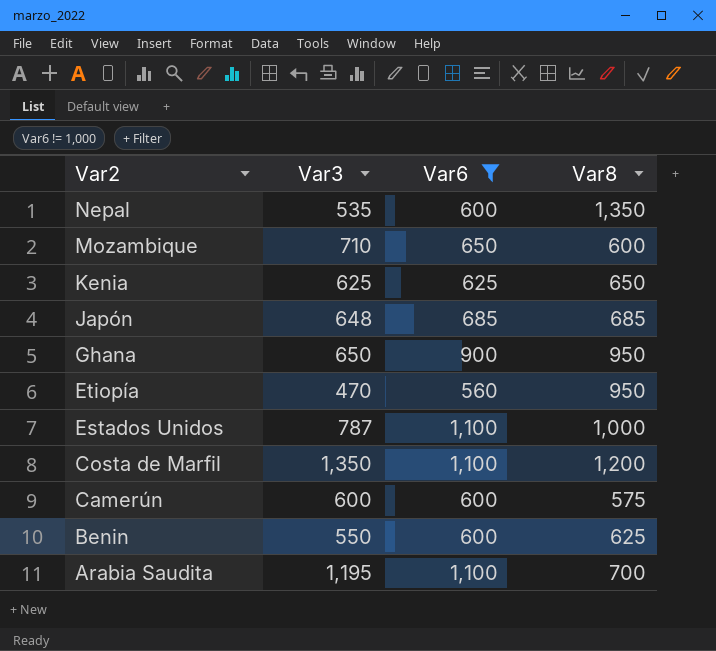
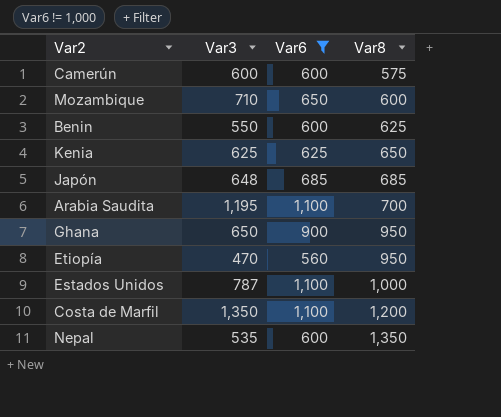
row order: Var2 descending -> Var8 ascending

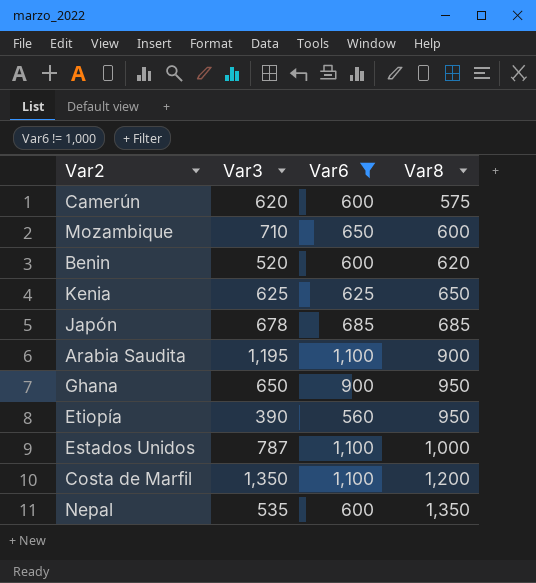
Camerún | Var3: 600 -> 620
Benin | Var3: 550 -> 520
Benin | Var8: 625 -> 620
Japón | Var3: 648 -> 678
Arabia Saudita | Var8: 700 -> 900
Etiopía | Var3: 470 -> 390

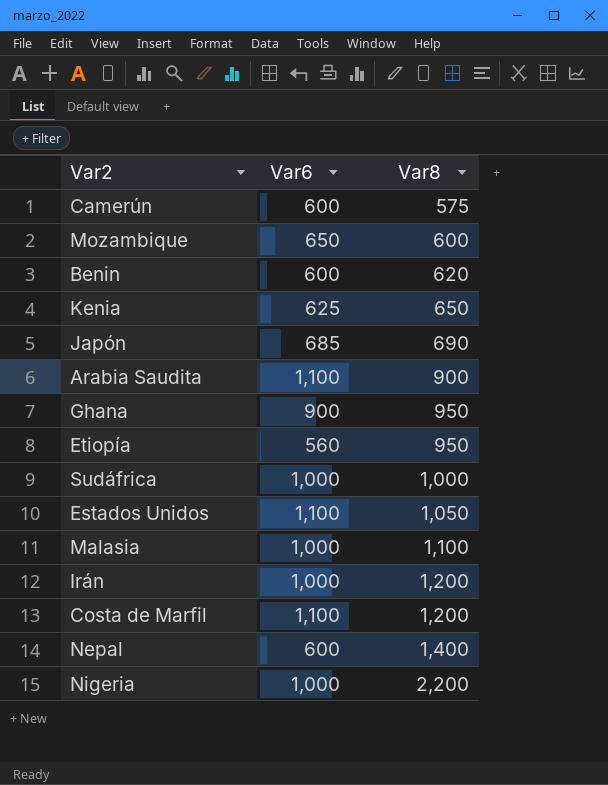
filter: Var6 != 1,000 -> none
column Var3 | position: 2 -> none
Japón | Var8: 685 -> 690
Estados Unidos | Var8: 1,000 -> 1,050
Nepal | Var8: 1,350 -> 1,400

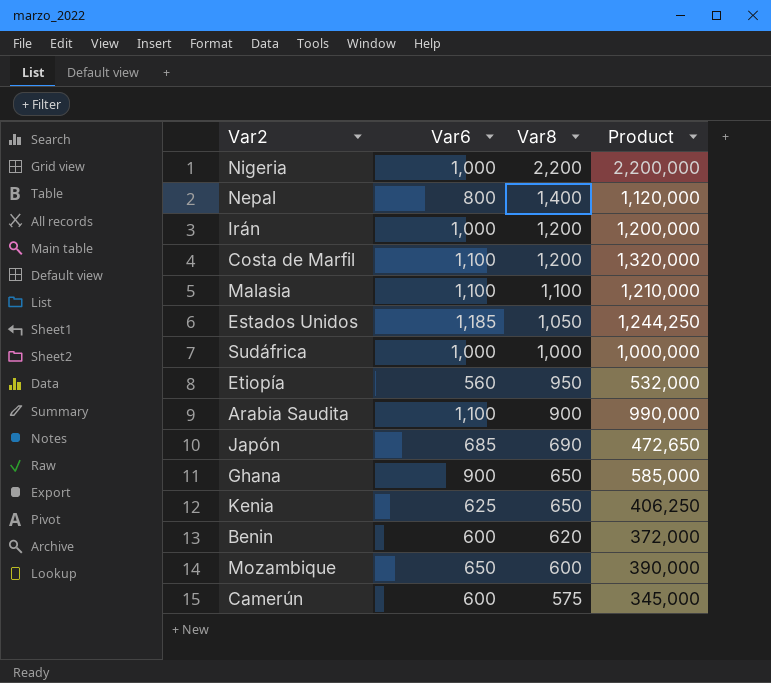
row order: Var8 ascending -> Var8 descending
column Product | formula: none -> [Var6] * [Var8]
Nepal | Var6: 600 -> 800
Malasia | Var6: 1,000 -> 1,100
Estados Unidos | Var6: 1,100 -> 1,185
Ghana | Var8: 950 -> 650

